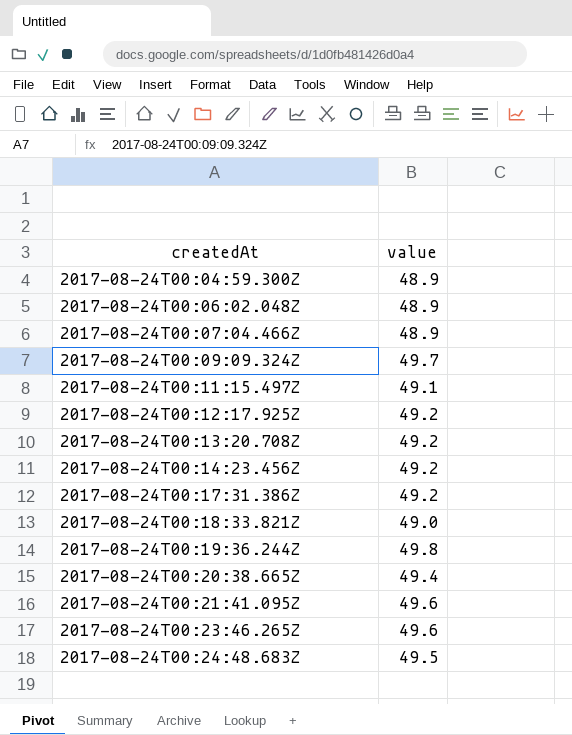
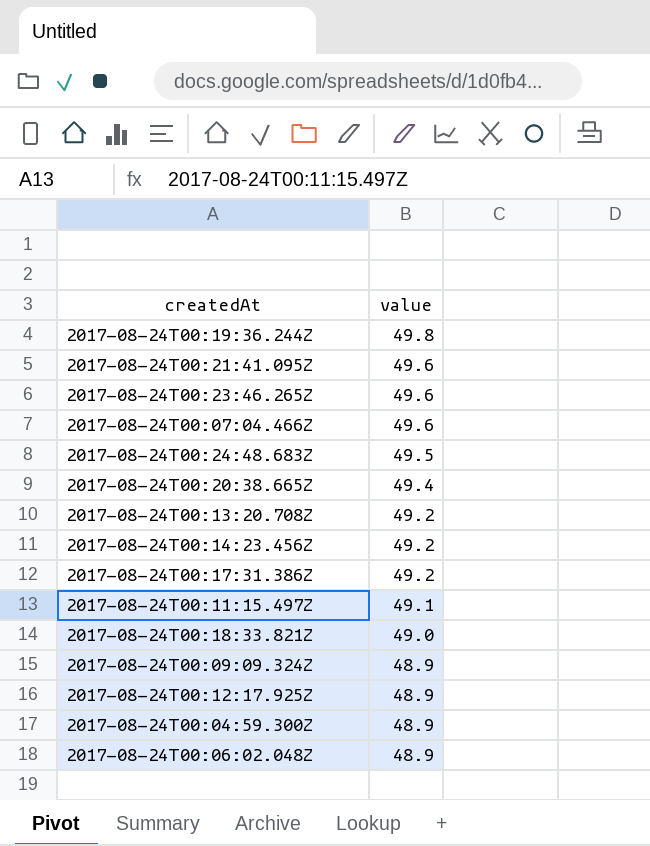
row order: createdAt ascending -> value descending
2017-08-24T00:07:04.466Z | value: 48.9 -> 49.6
2017-08-24T00:09:09.324Z | value: 49.7 -> 48.9
2017-08-24T00:12:17.925Z | value: 49.2 -> 48.9

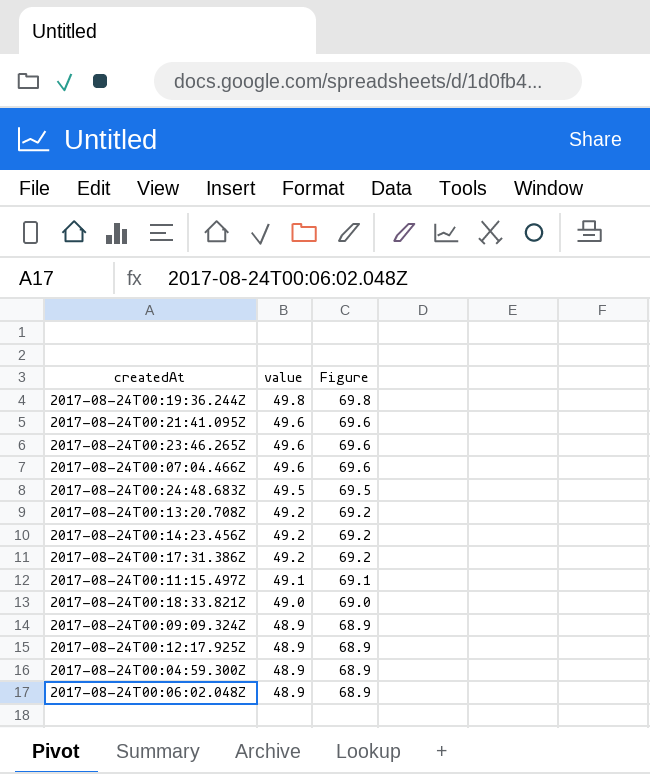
column Figure | formula: none -> [value] + 20
row 2017-08-24T00:20:38.665Z: 49.4 -> none

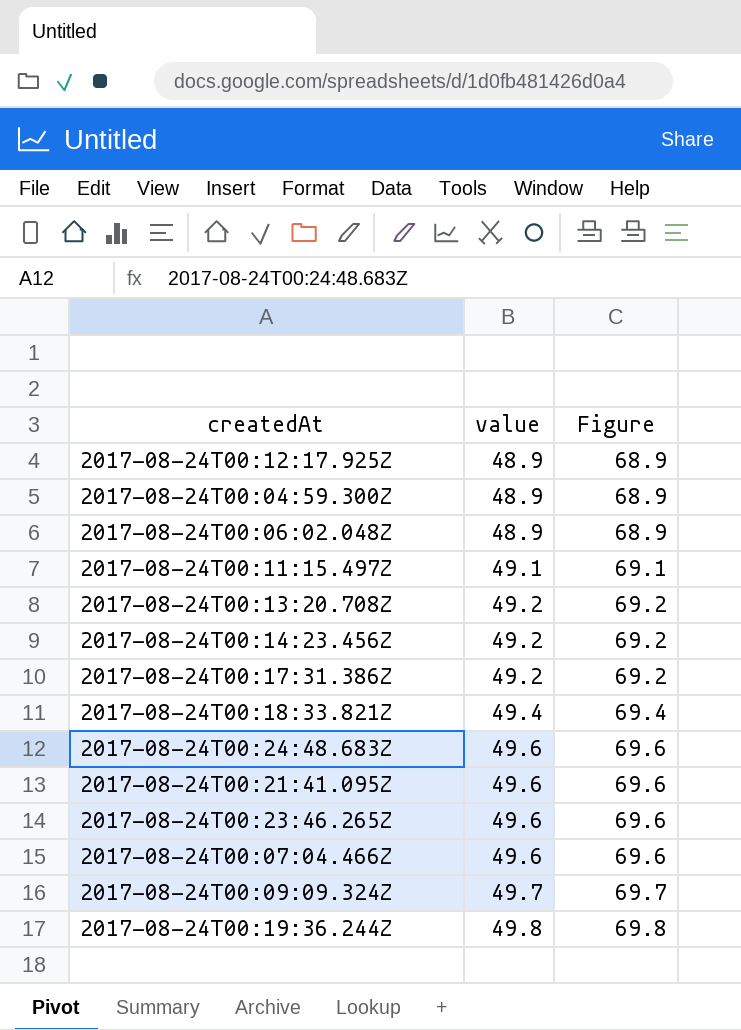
row order: value descending -> value ascending
2017-08-24T00:18:33.821Z | value: 49.0 -> 49.4
2017-08-24T00:18:33.821Z | Figure: 69.0 -> 69.4
2017-08-24T00:24:48.683Z | value: 49.5 -> 49.6
2017-08-24T00:24:48.683Z | Figure: 69.5 -> 69.6
2017-08-24T00:09:09.324Z | value: 48.9 -> 49.7
2017-08-24T00:09:09.324Z | Figure: 68.9 -> 69.7

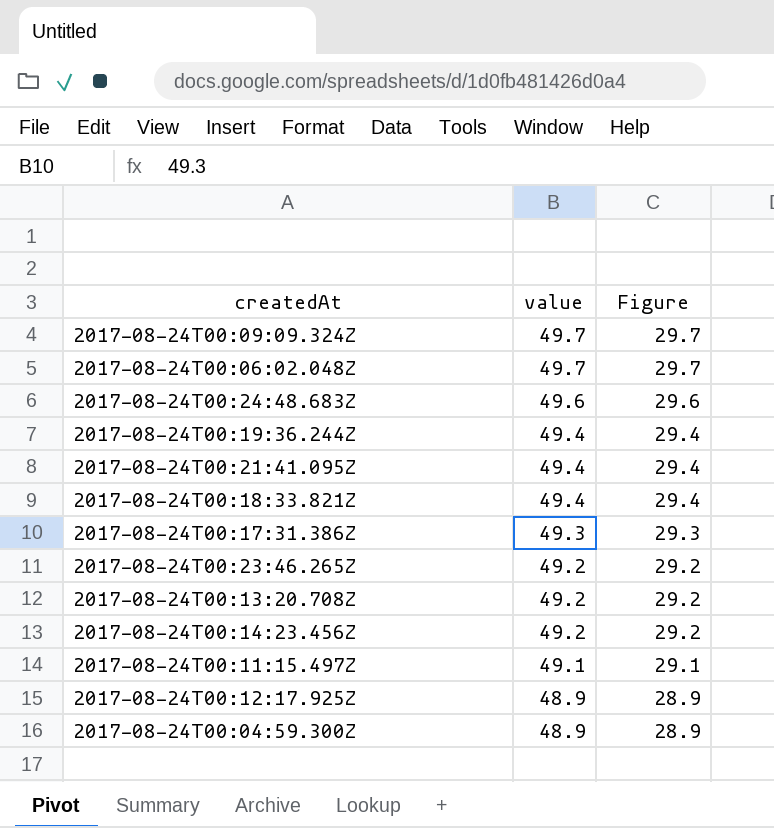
row order: value ascending -> value descending
column Figure | formula: [value] + 20 -> [value] - 20
row 2017-08-24T00:07:04.466Z: 49.6 | 69.6 -> none
2017-08-24T00:06:02.048Z | value: 48.9 -> 49.7
2017-08-24T00:19:36.244Z | value: 49.8 -> 49.4
2017-08-24T00:21:41.095Z | value: 49.6 -> 49.4
2017-08-24T00:17:31.386Z | value: 49.2 -> 49.3
2017-08-24T00:23:46.265Z | value: 49.6 -> 49.2

